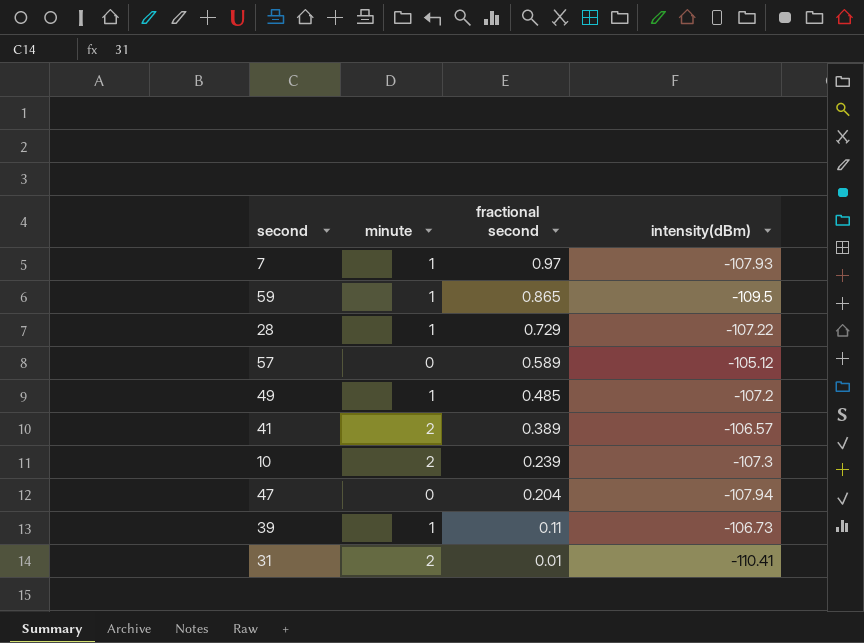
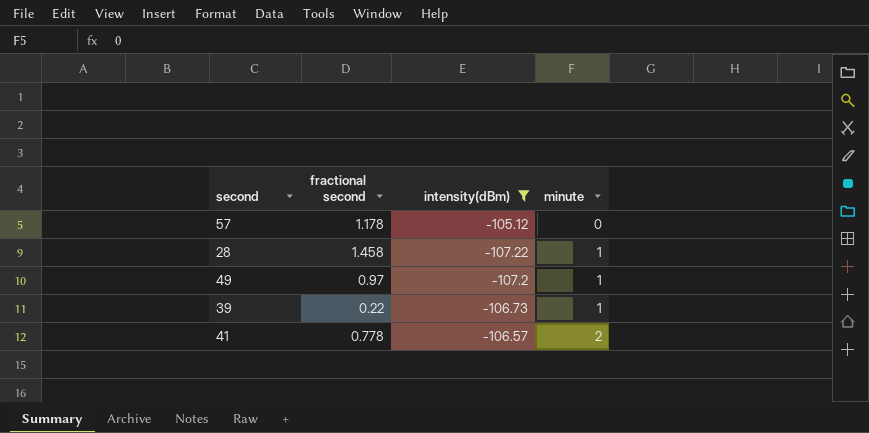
filter: none -> intensity(dBm) >= -107.22
row order: fractional second descending -> minute ascending
column minute | position: 2 -> 4
57 | fractional second: 0.589 -> 1.178
28 | fractional second: 0.729 -> 1.458
49 | fractional second: 0.485 -> 0.97
39 | fractional second: 0.11 -> 0.22
41 | fractional second: 0.389 -> 0.778

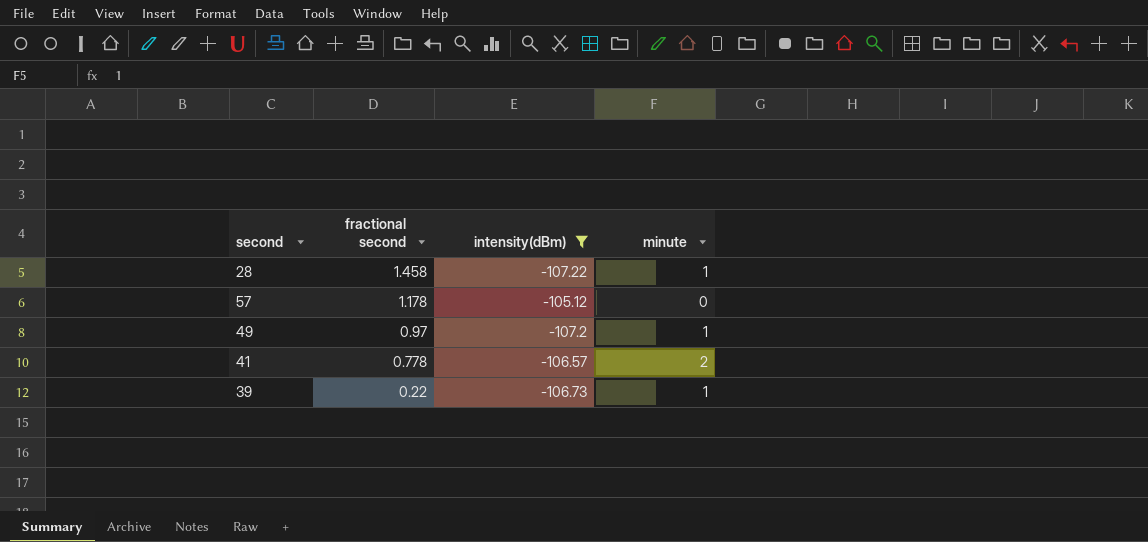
row order: minute ascending -> fractional second descending

